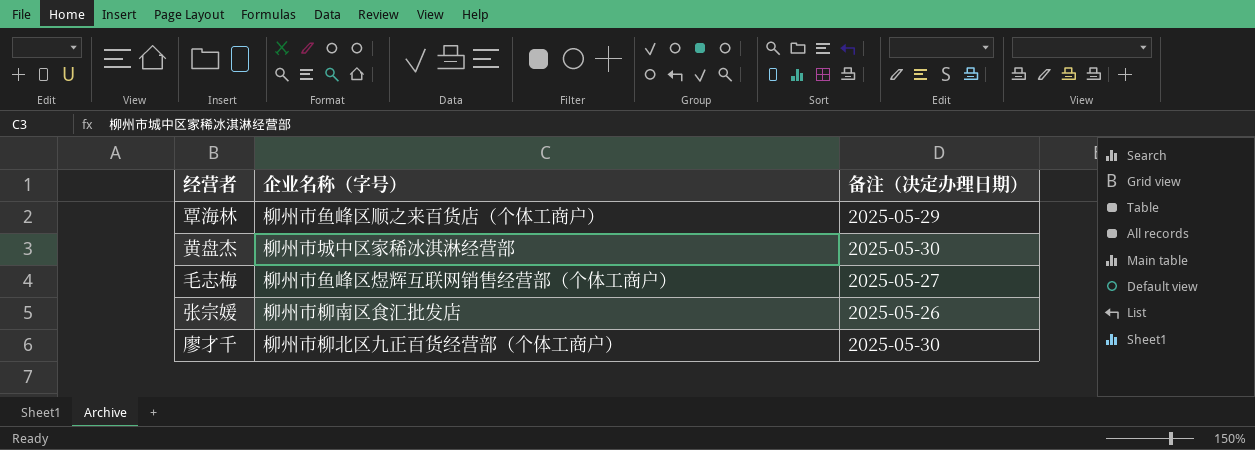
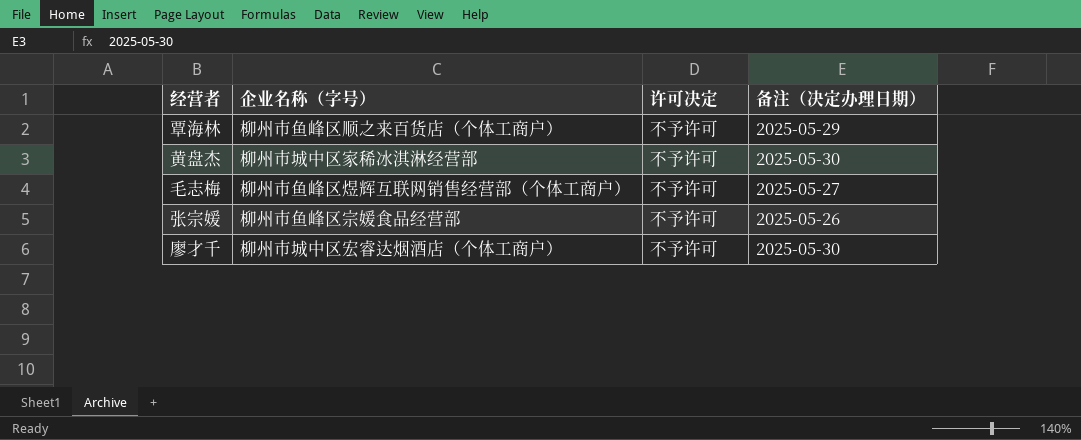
column 许可决定 | position: none -> 3
张宗媛 | 企业名称（字号）: 柳州市柳南区食汇批发店 -> 柳州市鱼峰区宗媛食品经营部
廖才千 | 企业名称（字号）: 柳州市柳北区九正百货经营部（个体工商户） -> 柳州市城中区宏睿达烟酒店（个体工商户）

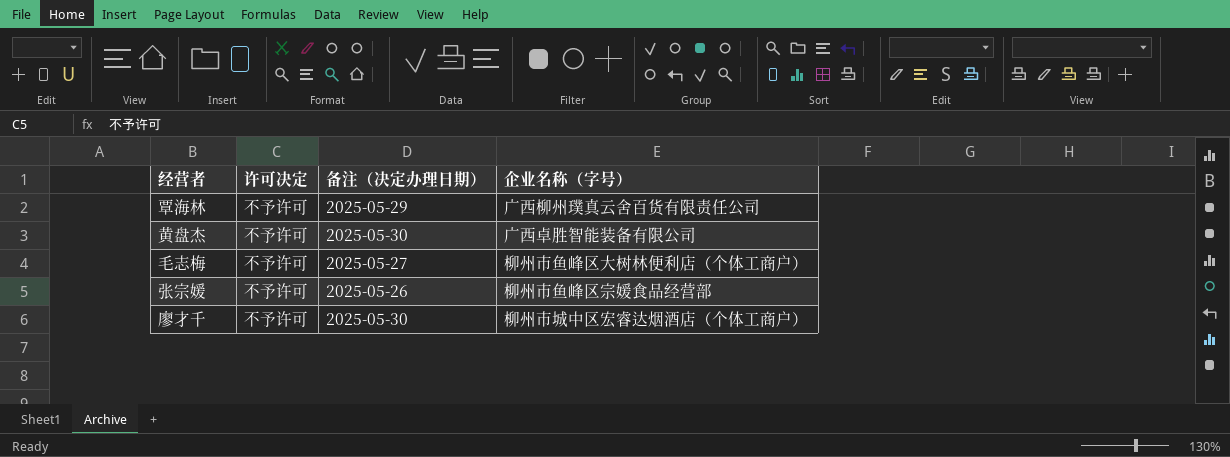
column 企业名称（字号） | position: 2 -> 4
覃海林 | 企业名称（字号）: 柳州市鱼峰区顺之来百货店（个体工商户） -> 广西柳州璞真云舍百货有限责任公司
黄盘杰 | 企业名称（字号）: 柳州市城中区家稀冰淇淋经营部 -> 广西卓胜智能装备有限公司
毛志梅 | 企业名称（字号）: 柳州市鱼峰区煜辉互联网销售经营部（个体工商户） -> 柳州市鱼峰区大树林便利店（个体工商户）

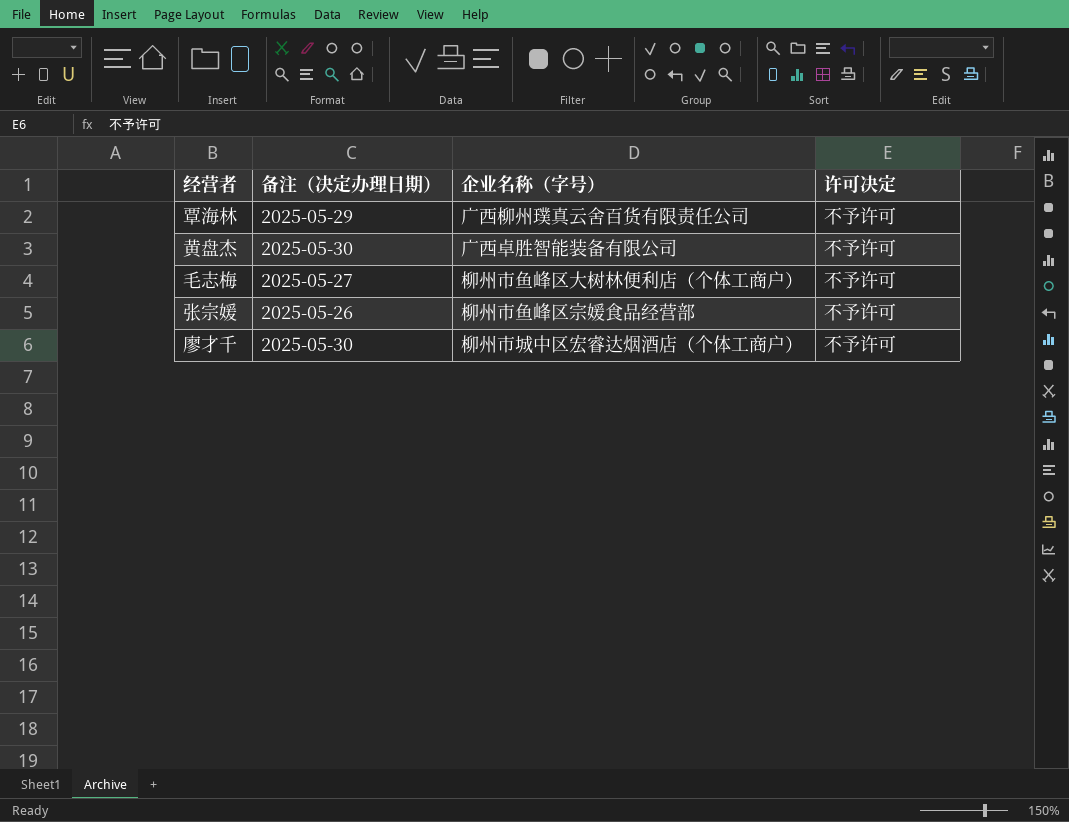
column 许可决定 | position: 2 -> 4

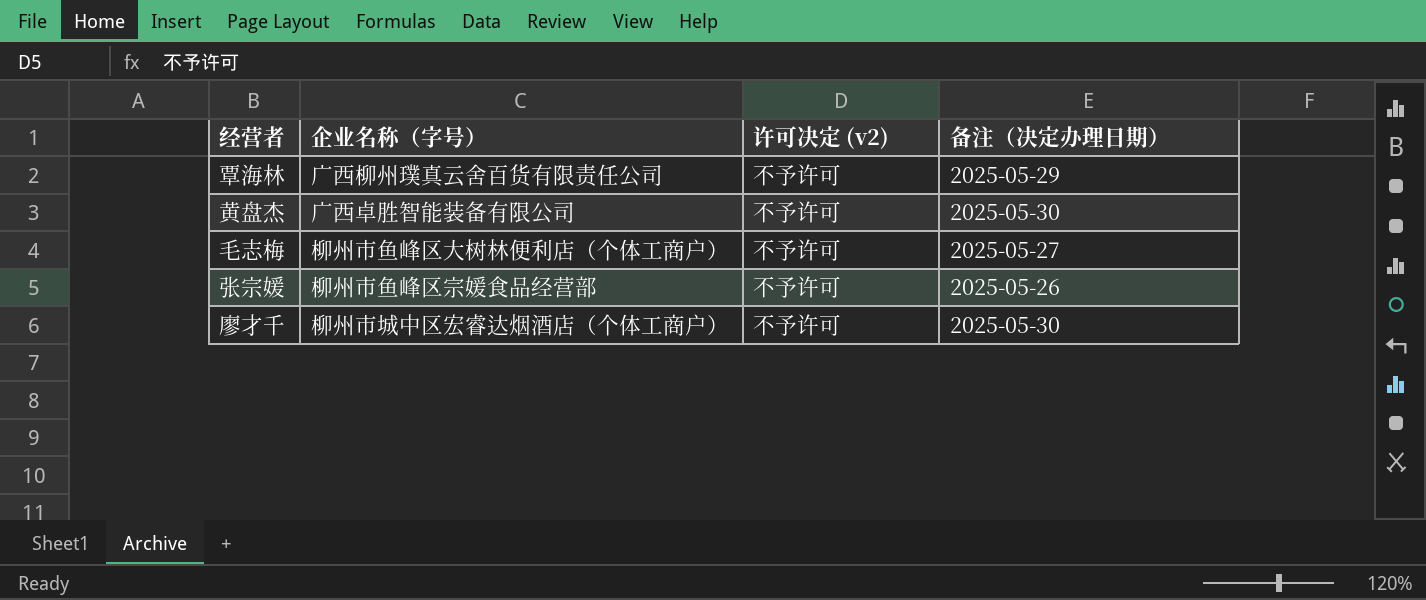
column name: 许可决定 -> 许可决定 (v2)
column 备注（决定办理日期） | position: 2 -> 4

